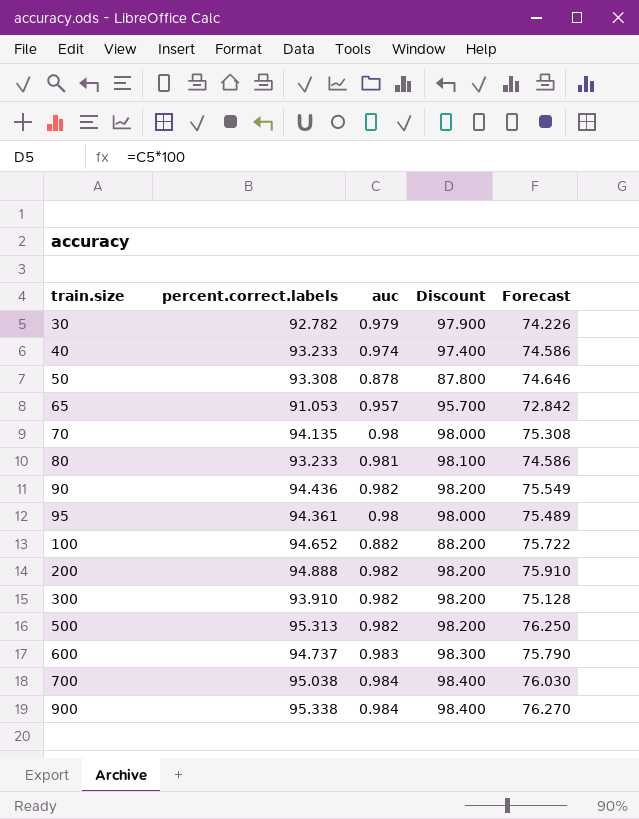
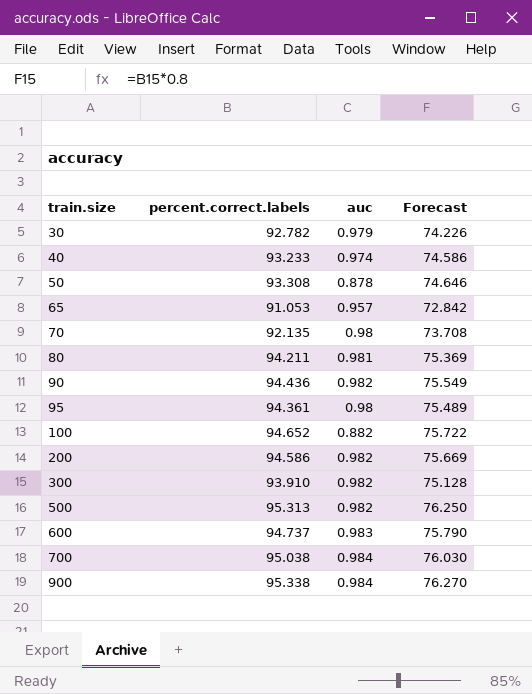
column Discount | formula: [auc] * 100 -> none
70 | percent.correct.labels: 94.135 -> 92.135
70 | Forecast: 75.308 -> 73.708
80 | percent.correct.labels: 93.233 -> 94.211
80 | Forecast: 74.586 -> 75.369
200 | percent.correct.labels: 94.888 -> 94.586
200 | Forecast: 75.910 -> 75.669

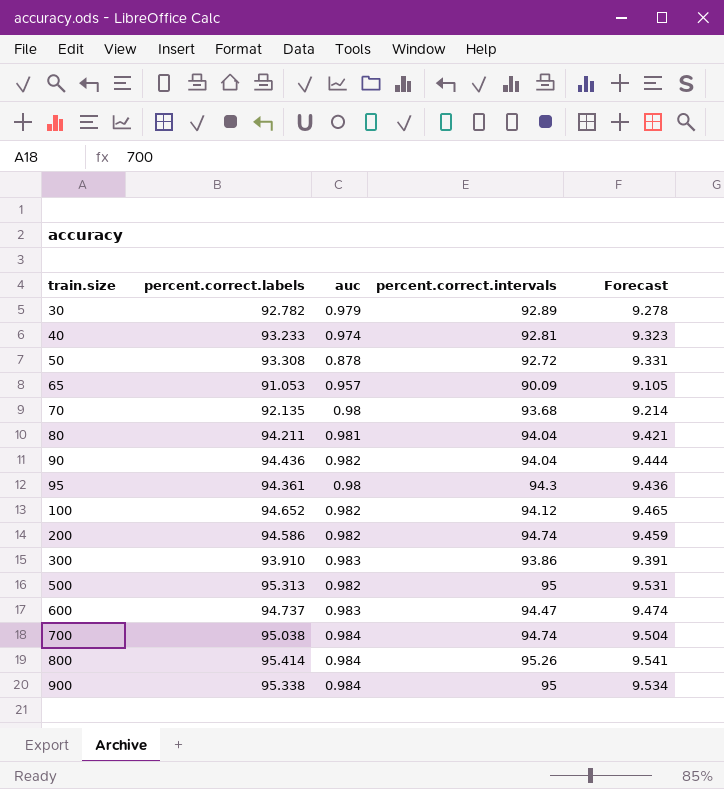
column percent.correct.intervals | position: none -> 4
column Forecast | formula: [percent.correct.labels] * 0.8 -> [percent.correct.labels] * 0.1
100 | auc: 0.882 -> 0.982
300 | auc: 0.982 -> 0.983
row 800: none -> 95.414 | 0.984 | 95.26 | 9.541

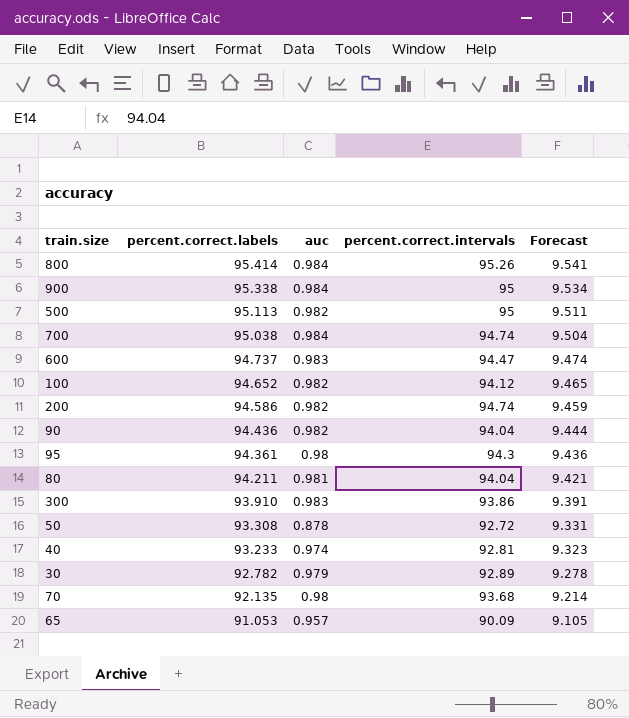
row order: train.size ascending -> percent.correct.labels descending
500 | percent.correct.labels: 95.313 -> 95.113
500 | Forecast: 9.531 -> 9.511

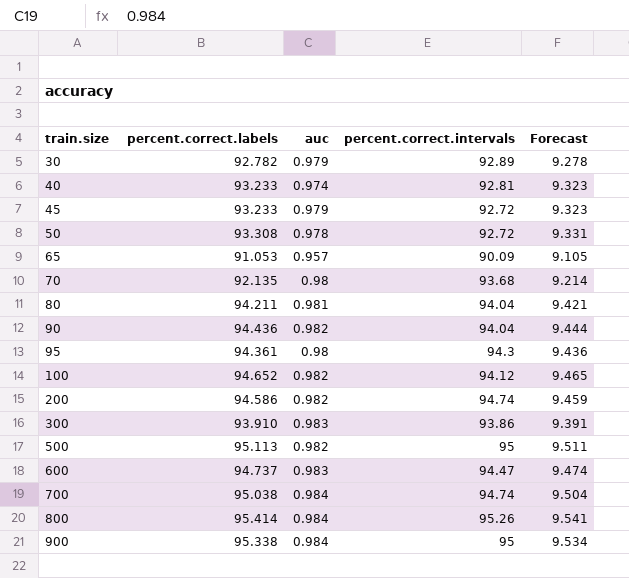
row order: percent.correct.labels descending -> train.size ascending
row 45: none -> 93.233 | 0.979 | 92.72 | 9.323
50 | auc: 0.878 -> 0.978

